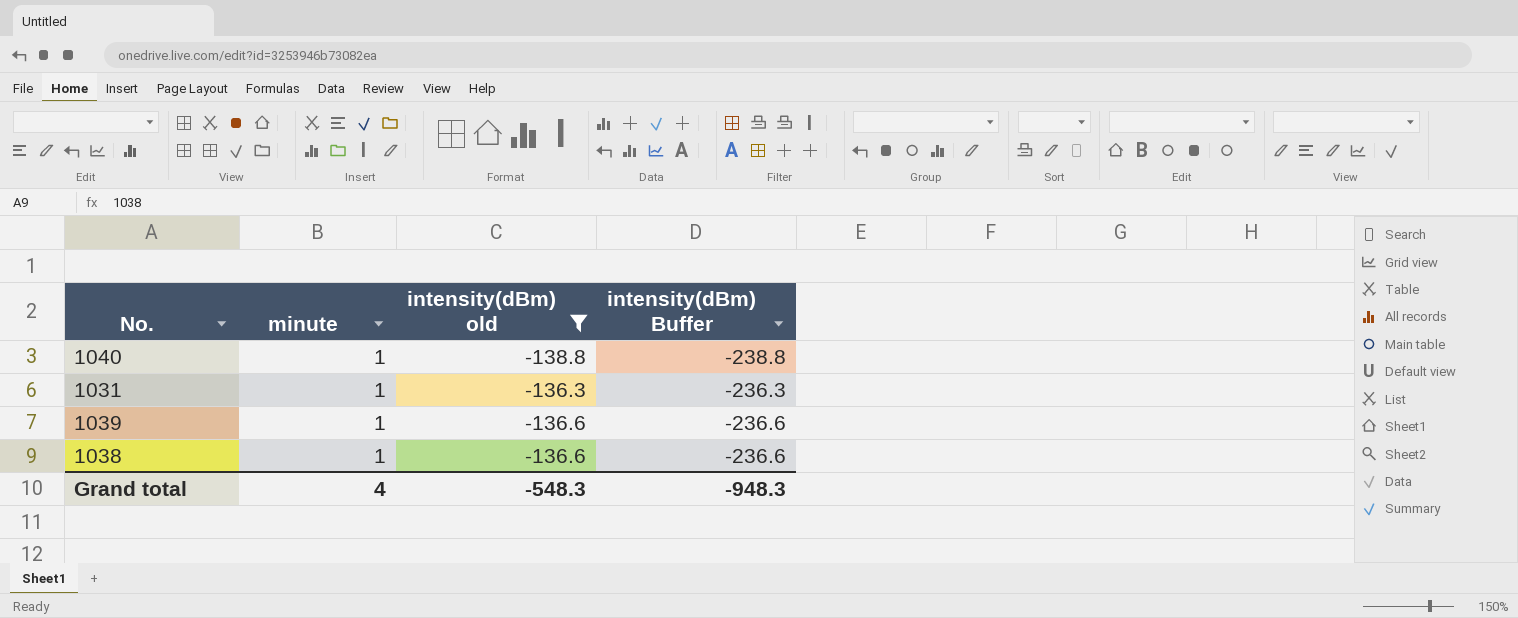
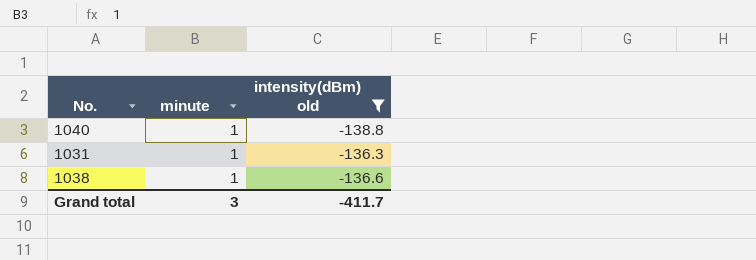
column intensity(dBm) Buffer | formula: [intensity(dBm) old] - 100 -> none
row 1039: 1 | -136.6 | -236.6 -> none
Grand total | minute: 4 -> 3
Grand total | intensity(dBm) old: -548.3 -> -411.7

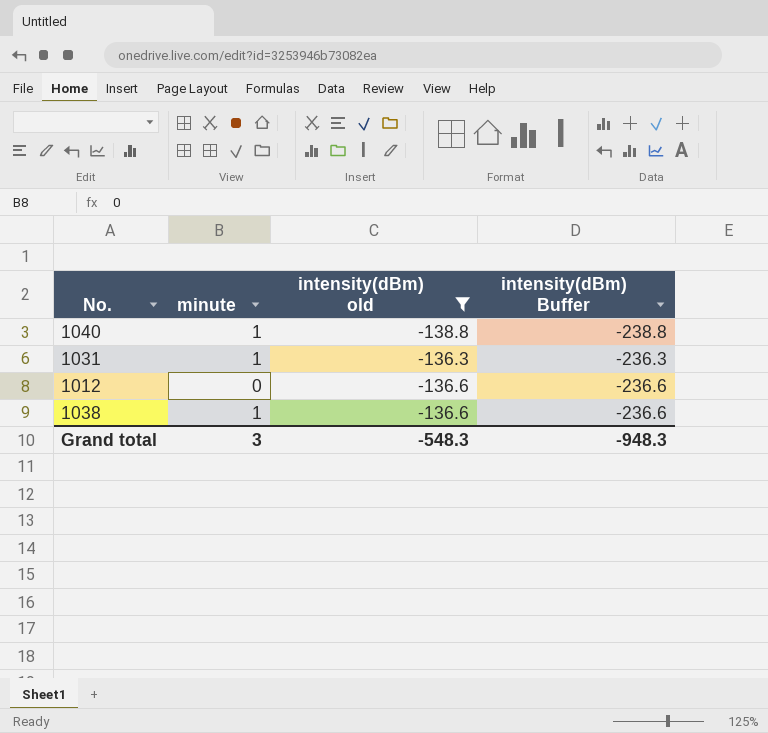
column intensity(dBm) Buffer | formula: none -> [intensity(dBm) old] - 100
row 1012: none -> 0 | -136.6 | -236.6
Grand total | intensity(dBm) old: -411.7 -> -548.3

